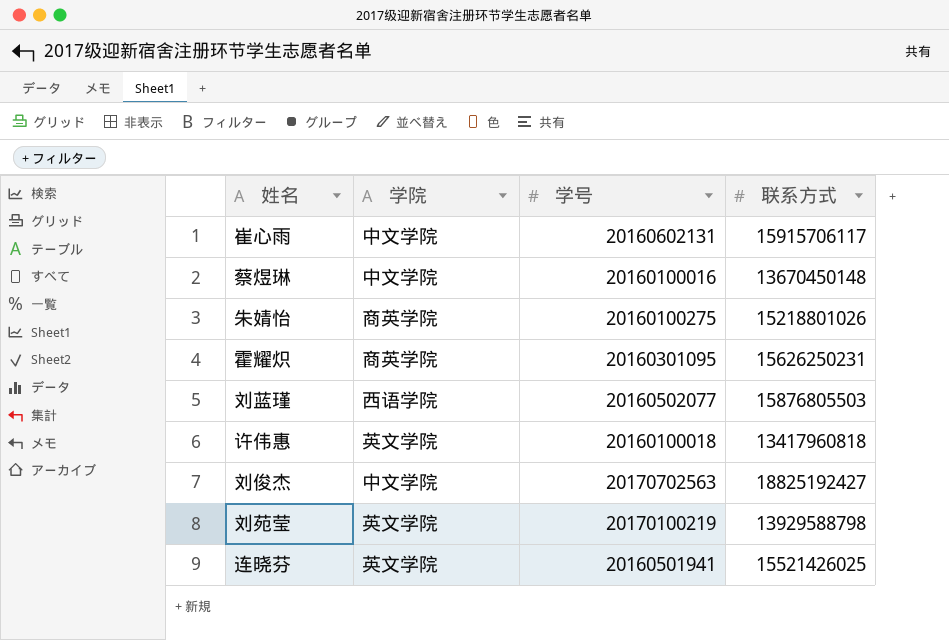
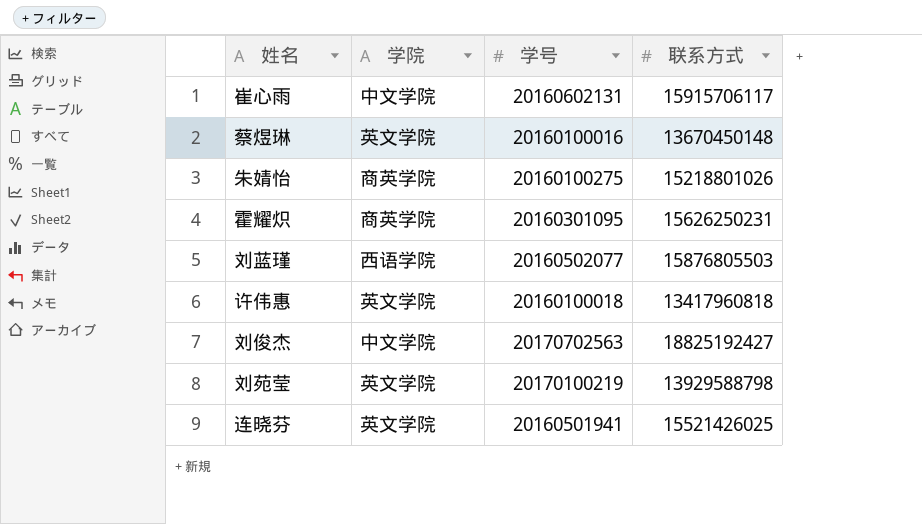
蔡煜琳 | 学院: 中文学院 -> 英文学院

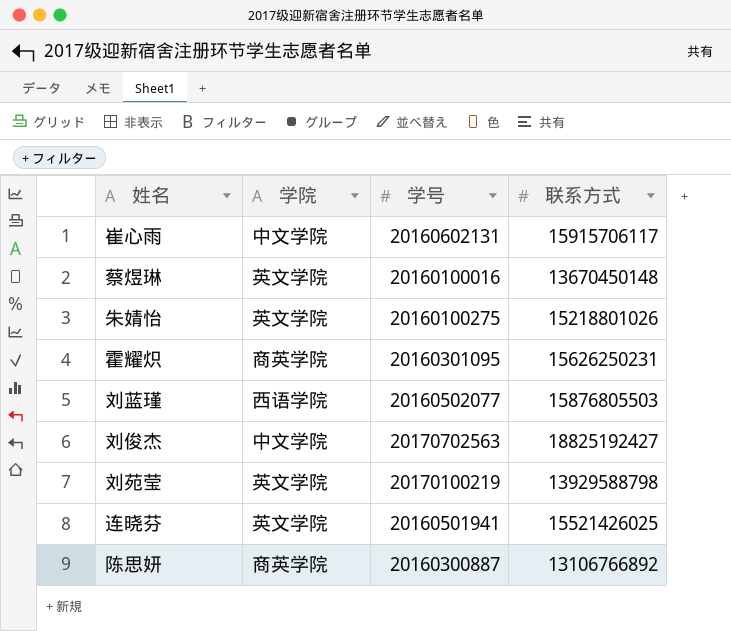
row 许伟惠: 英文学院 | 20160100018 | 13417960818 -> none
朱婧怡 | 学院: 商英学院 -> 英文学院
row 陈思妍: none -> 商英学院 | 20160300887 | 13106766892

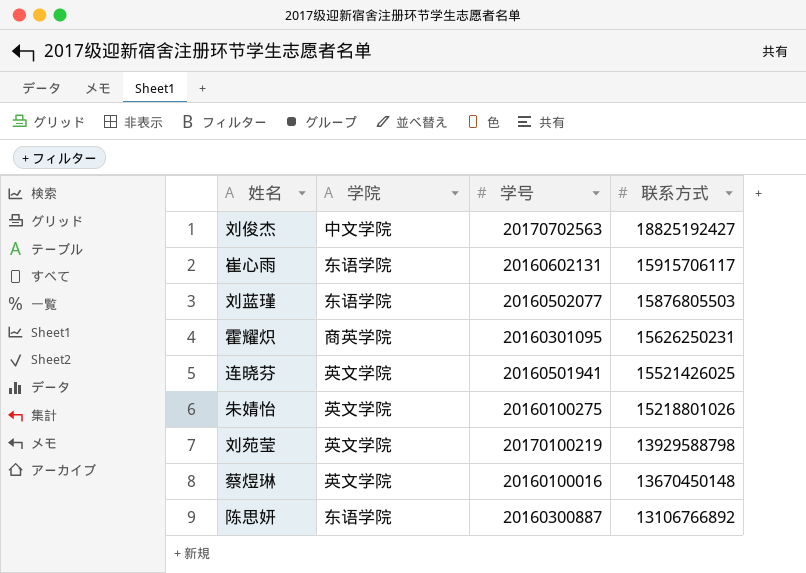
row order: none -> 联系方式 descending
崔心雨 | 学院: 中文学院 -> 东语学院
刘蓝瑾 | 学院: 西语学院 -> 东语学院
陈思妍 | 学院: 商英学院 -> 东语学院

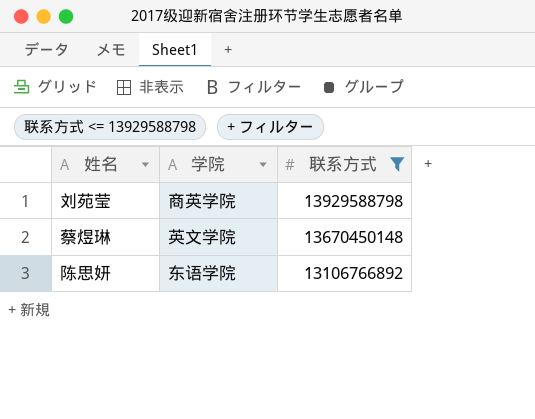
filter: none -> 联系方式 <= 13929588798
column 学号 | position: 3 -> none
刘苑莹 | 学院: 英文学院 -> 商英学院

